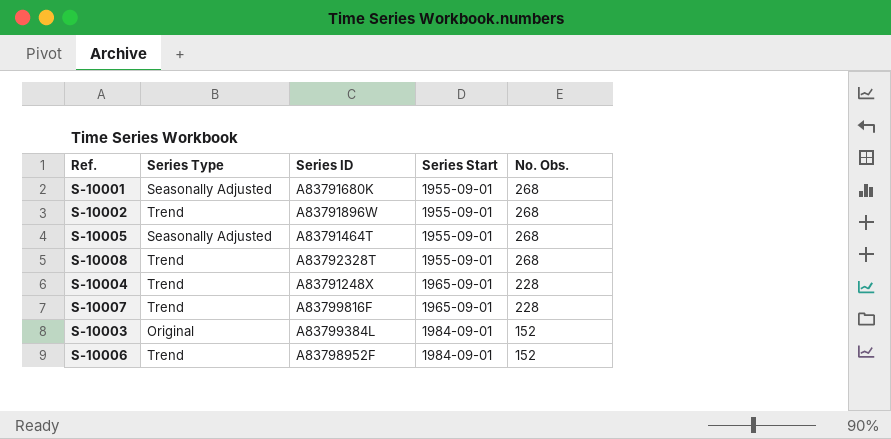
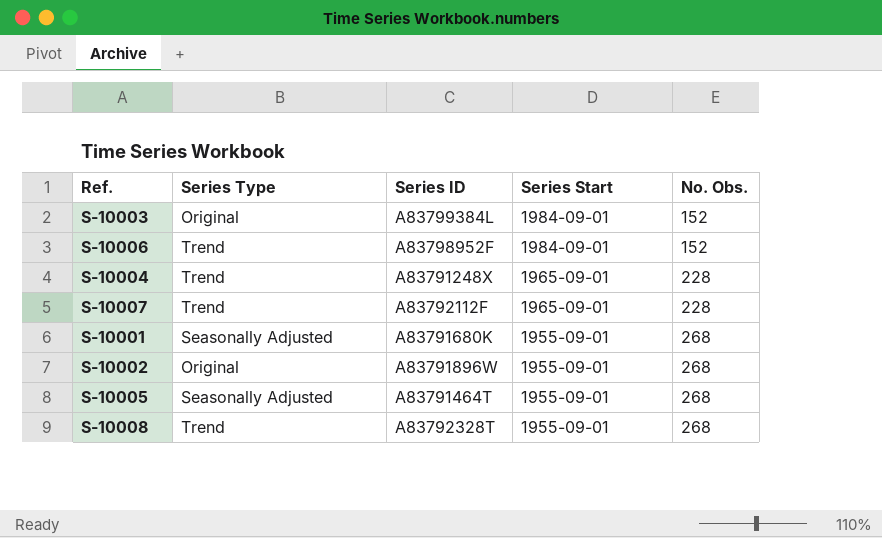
row order: Series Start ascending -> Series Start descending
S-10007 | Series ID: A83799816F -> A83792112F
S-10002 | Series Type: Trend -> Original

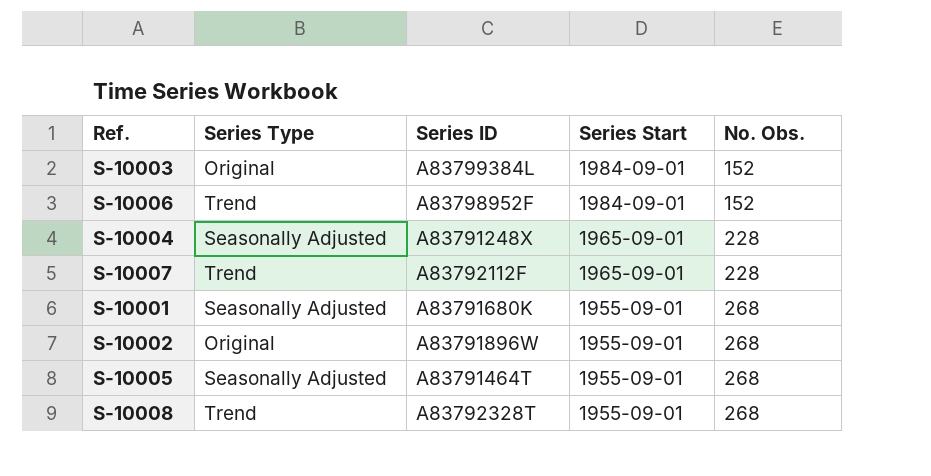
S-10004 | Series Type: Trend -> Seasonally Adjusted

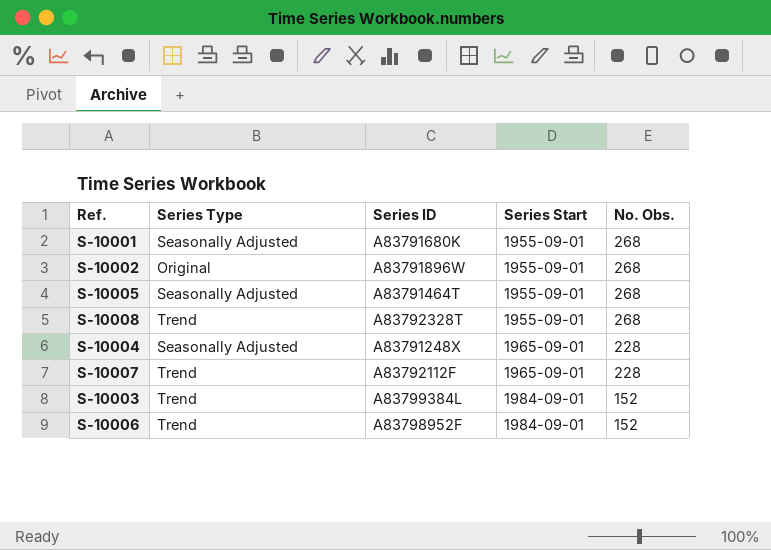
row order: Series Start descending -> Series Start ascending
S-10003 | Series Type: Original -> Trend

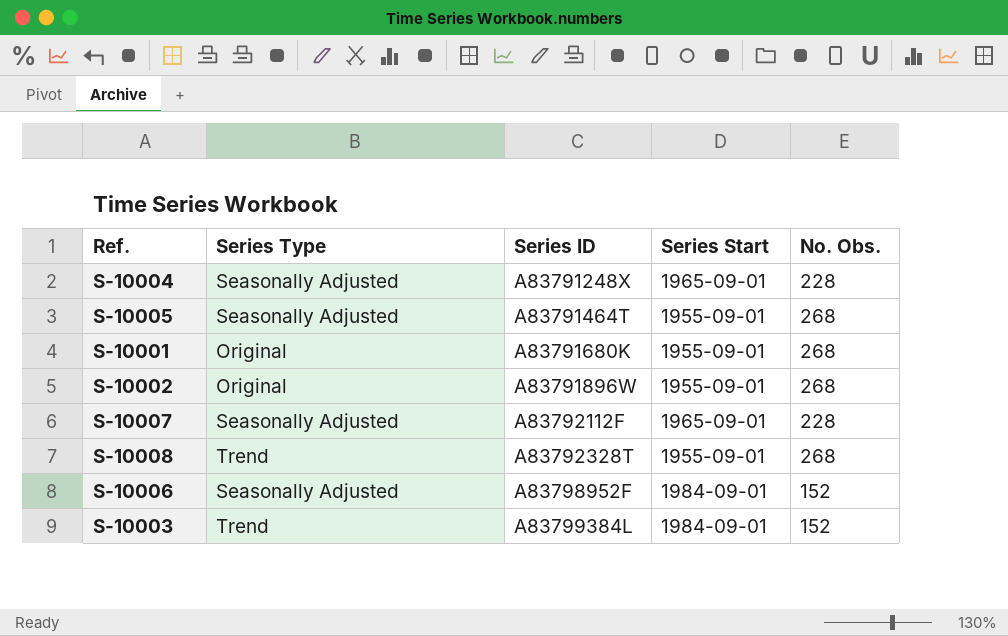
row order: Series Start ascending -> Series ID ascending
S-10001 | Series Type: Seasonally Adjusted -> Original
S-10007 | Series Type: Trend -> Seasonally Adjusted
S-10006 | Series Type: Trend -> Seasonally Adjusted

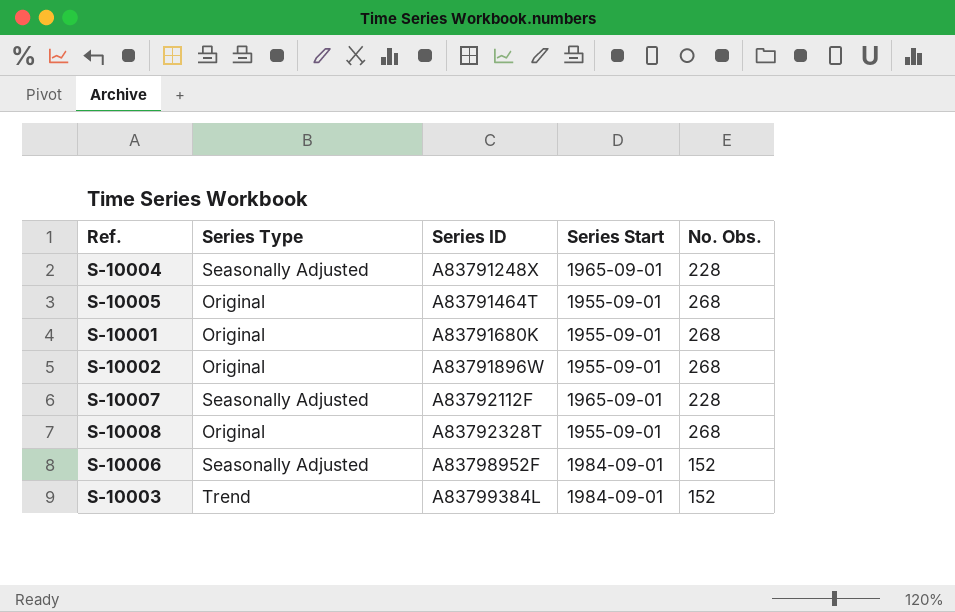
S-10005 | Series Type: Seasonally Adjusted -> Original
S-10008 | Series Type: Trend -> Original

